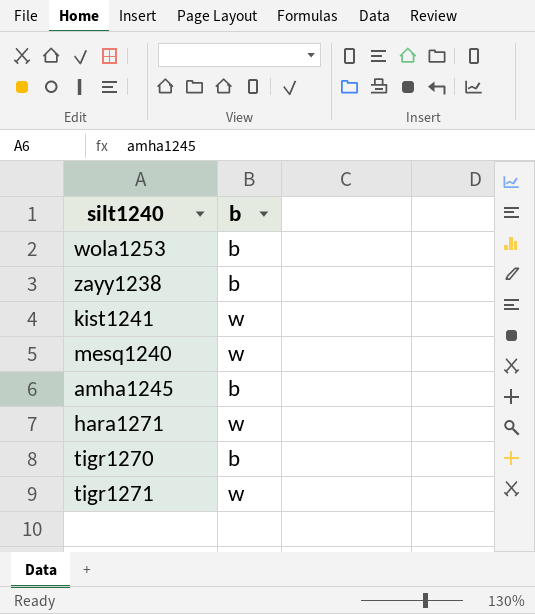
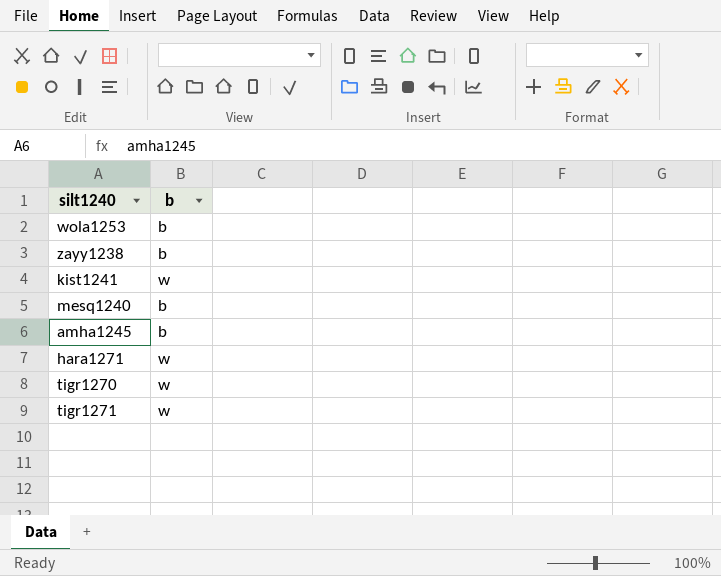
mesq1240 | b: w -> b
tigr1270 | b: b -> w

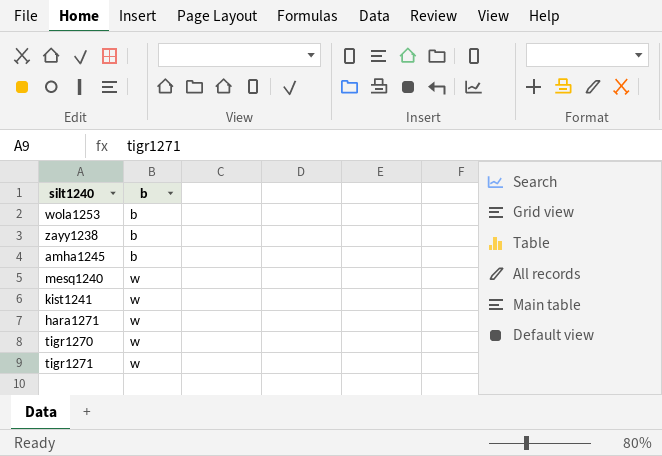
row order: none -> b ascending
mesq1240 | b: b -> w

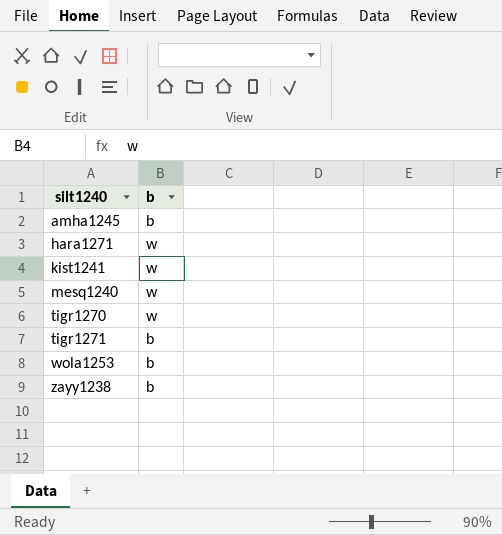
row order: b ascending -> silt1240 ascending
tigr1271 | b: w -> b

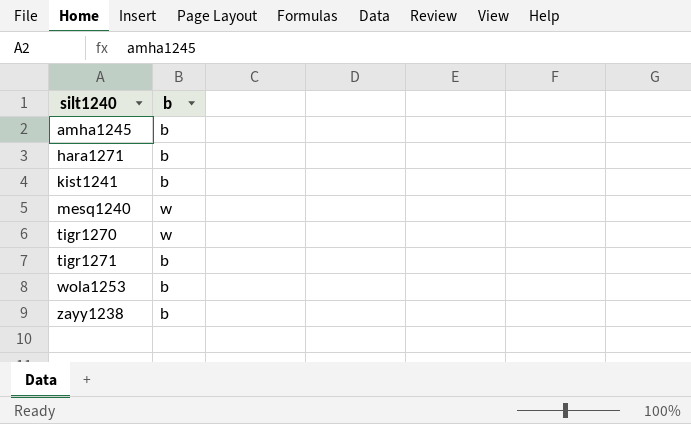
hara1271 | b: w -> b
kist1241 | b: w -> b

